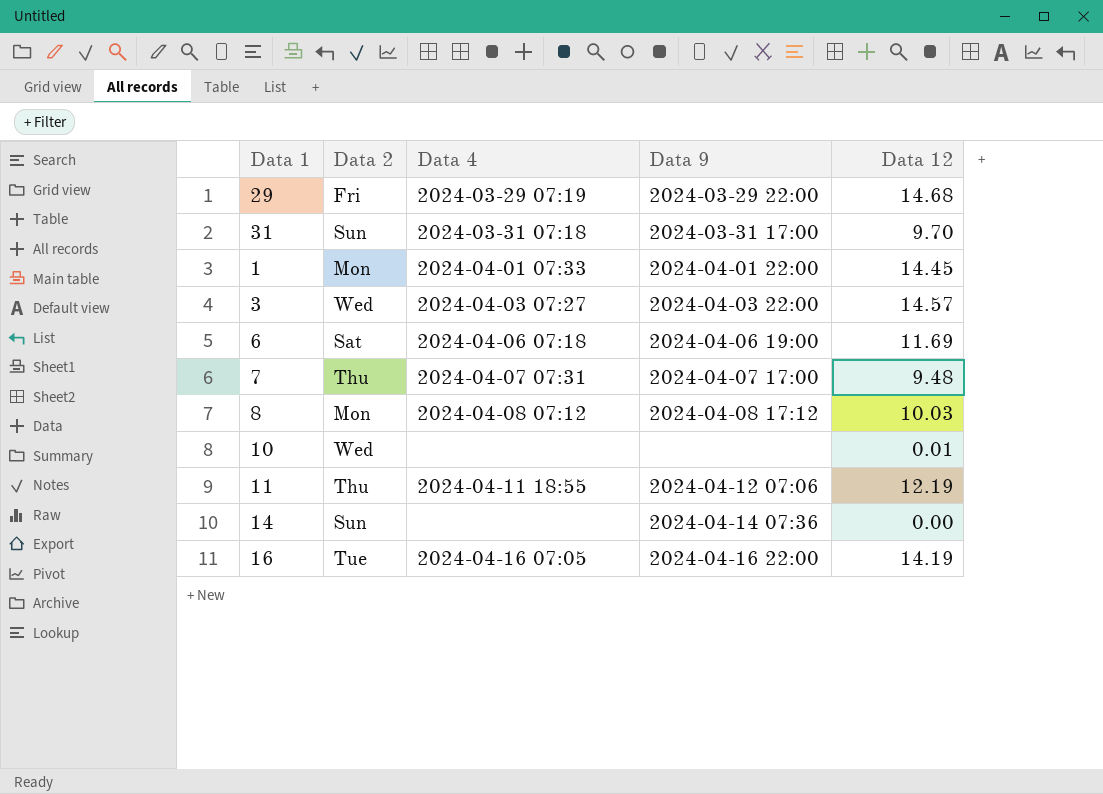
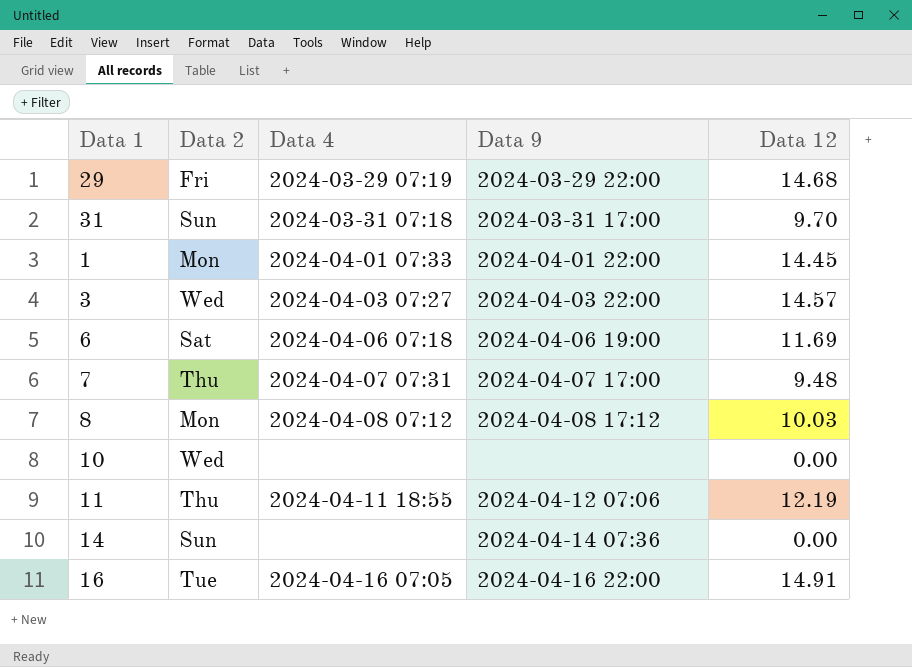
10 | Data 12: 0.01 -> 0.00
16 | Data 12: 14.19 -> 14.91

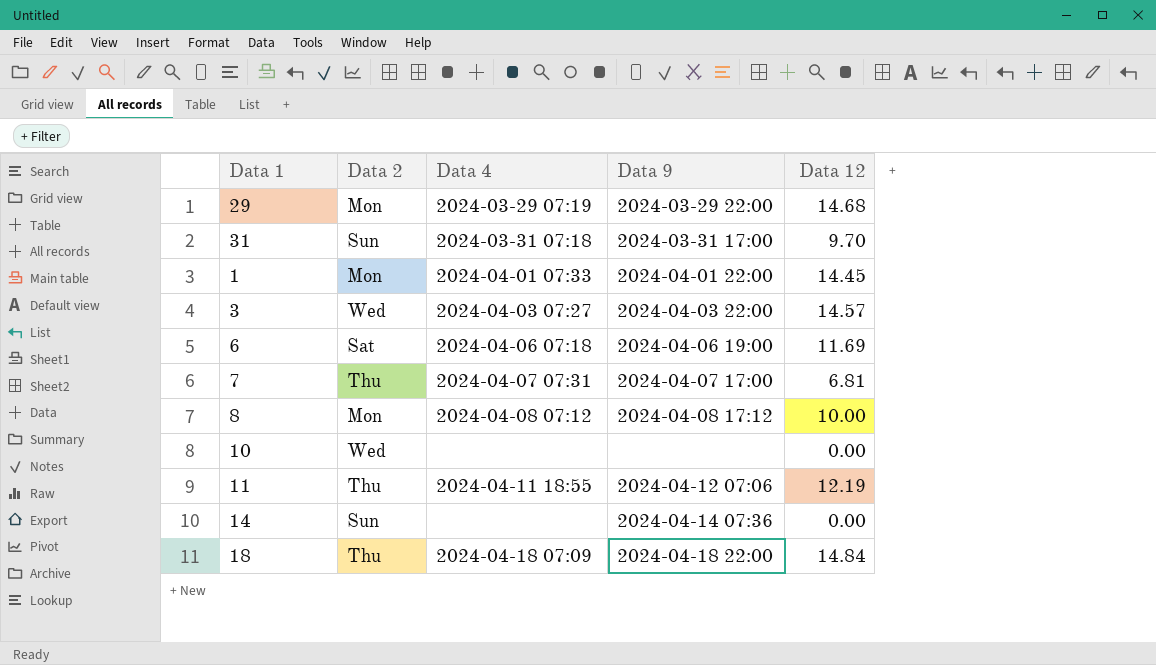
row 16: Tue | 2024-04-16 07:05 | 2024-04-16 22:00 | 14.91 -> none
29 | Data 2: Fri -> Mon
7 | Data 12: 9.48 -> 6.81
8 | Data 12: 10.03 -> 10.00
row 18: none -> Thu | 2024-04-18 07:09 | 2024-04-18 22:00 | 14.84

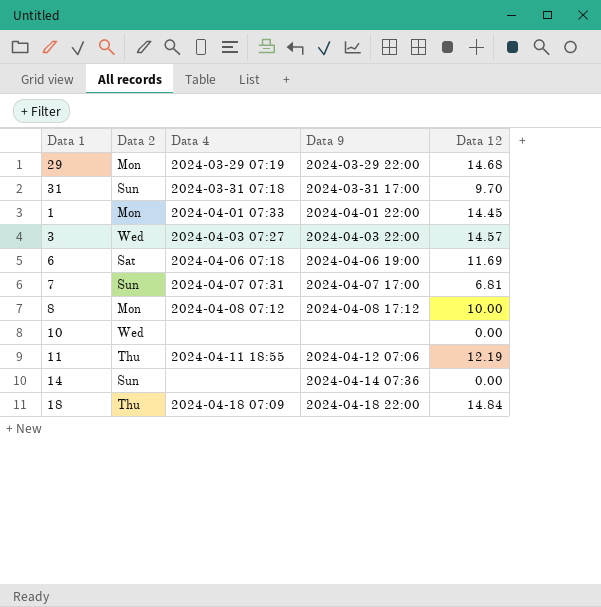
7 | Data 2: Thu -> Sun

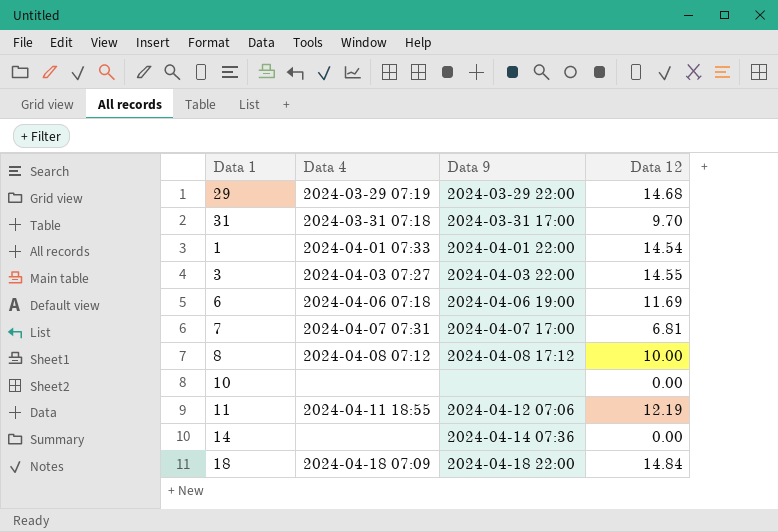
column Data 2 | position: 2 -> none
1 | Data 12: 14.45 -> 14.54
3 | Data 12: 14.57 -> 14.55

